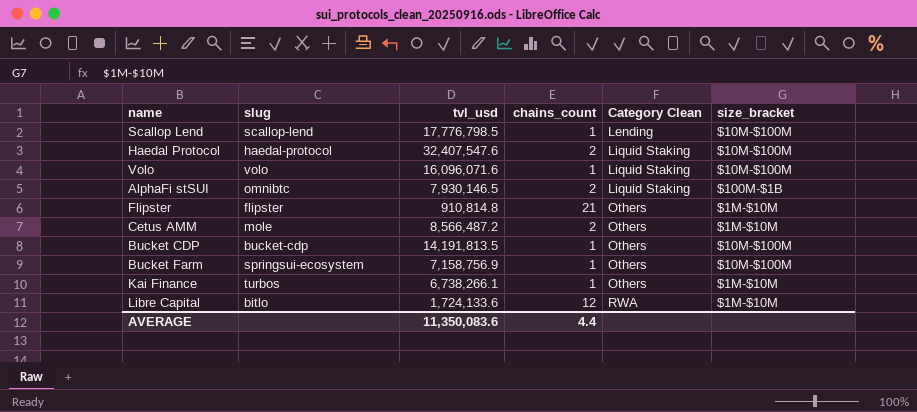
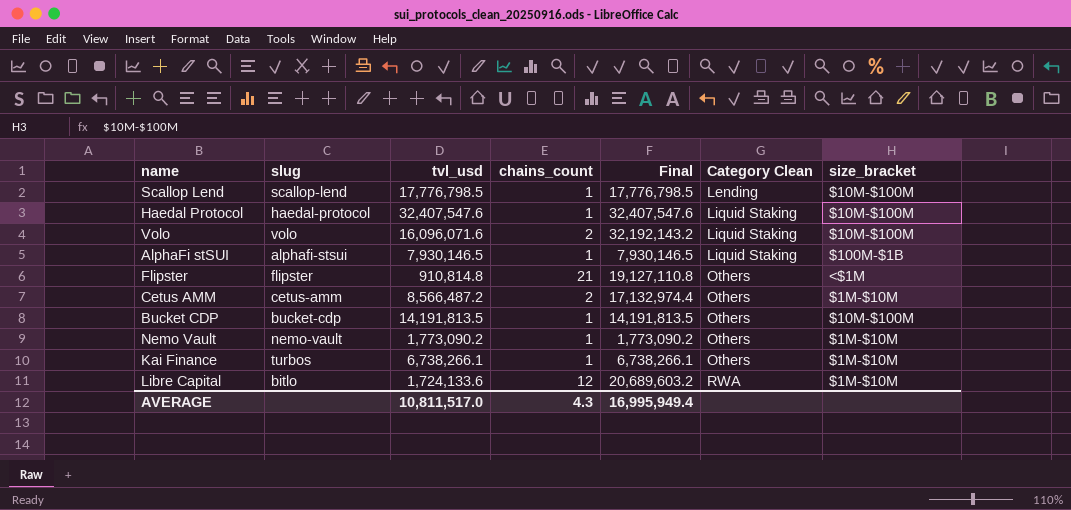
column Final | formula: none -> [tvl_usd] * [chains_count]
row Bucket Farm: springsui-ecosystem | 7,158,756.9 | 1 | Others | $10M-$100M -> none
Haedal Protocol | chains_count: 2 -> 1
Volo | chains_count: 1 -> 2
AlphaFi stSUI | slug: omnibtc -> alphafi-stsui
AlphaFi stSUI | chains_count: 2 -> 1
Flipster | size_bracket: $1M-$10M -> <$1M
Cetus AMM | slug: mole -> cetus-amm
row Nemo Vault: none -> nemo-vault | 1,773,090.2 | 1 | 1,773,090.2 | Others | $1M-$10M
AVERAGE | tvl_usd: 11,350,083.6 -> 10,811,517.0
AVERAGE | chains_count: 4.4 -> 4.3

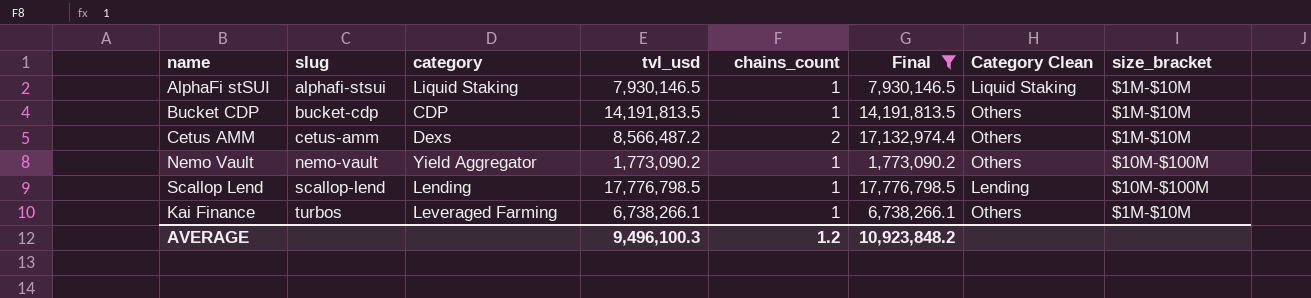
filter: none -> Final <= 17,776,798.5
row order: Category Clean ascending -> slug ascending
column category | position: none -> 3
AlphaFi stSUI | size_bracket: $100M-$1B -> $1M-$10M
Bucket CDP | size_bracket: $10M-$100M -> $1M-$10M
Nemo Vault | size_bracket: $1M-$10M -> $10M-$100M
AVERAGE | tvl_usd: 10,811,517.0 -> 9,496,100.3
AVERAGE | chains_count: 4.3 -> 1.2
AVERAGE | Final: 16,995,949.4 -> 10,923,848.2

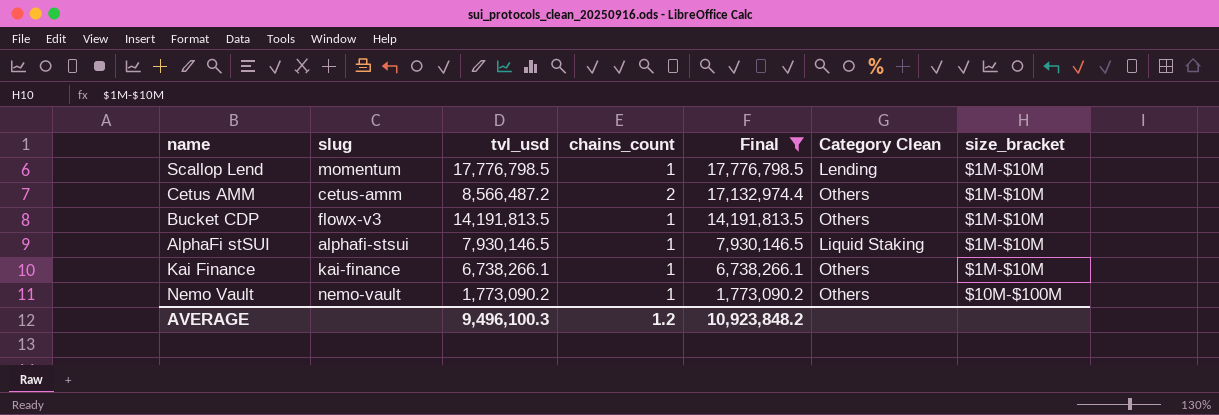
row order: slug ascending -> Final descending
column category | position: 3 -> none
Scallop Lend | slug: scallop-lend -> momentum
Scallop Lend | size_bracket: $10M-$100M -> $1M-$10M
Bucket CDP | slug: bucket-cdp -> flowx-v3
Kai Finance | slug: turbos -> kai-finance

